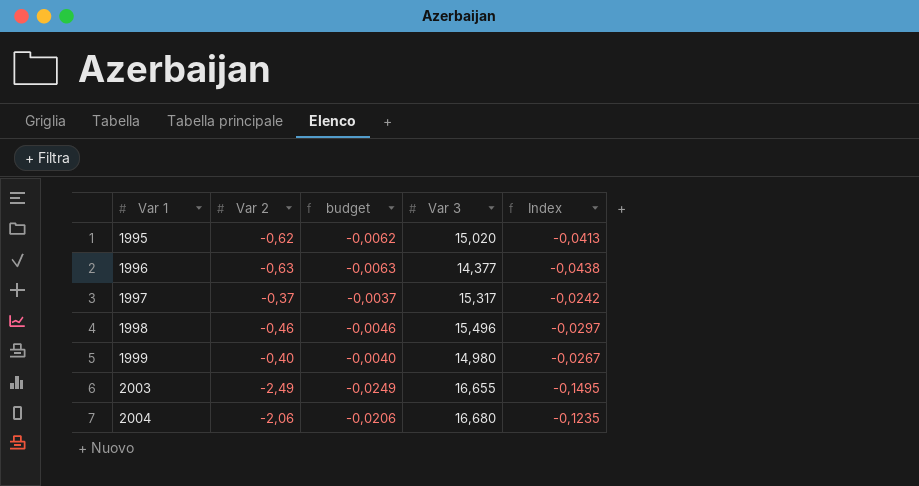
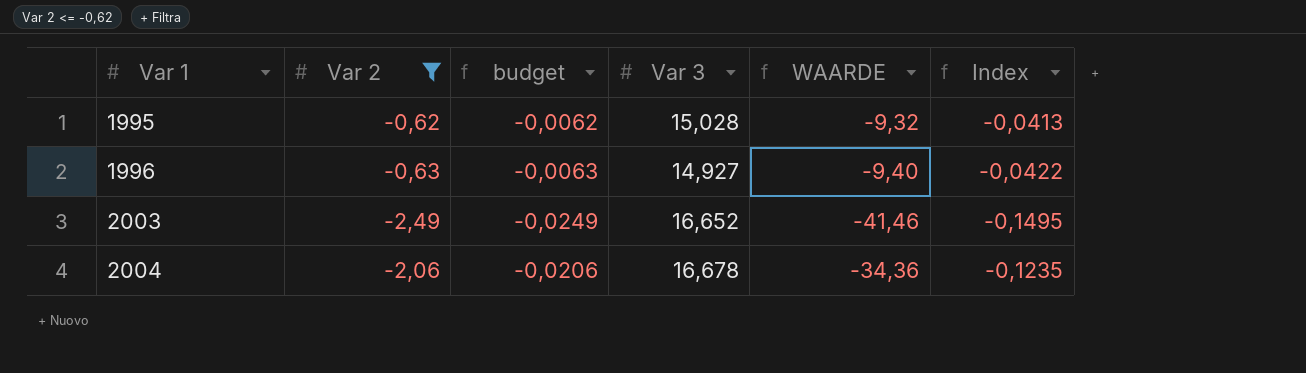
filter: none -> Var 2 <= -0,62
column WAARDE | formula: none -> [Var 2] * [Var 3]
1995 | Var 3: 15,020 -> 15,028
1996 | Var 3: 14,377 -> 14,927
1996 | Index: -0,0438 -> -0,0422
2003 | Var 3: 16,655 -> 16,652
2004 | Var 3: 16,680 -> 16,678

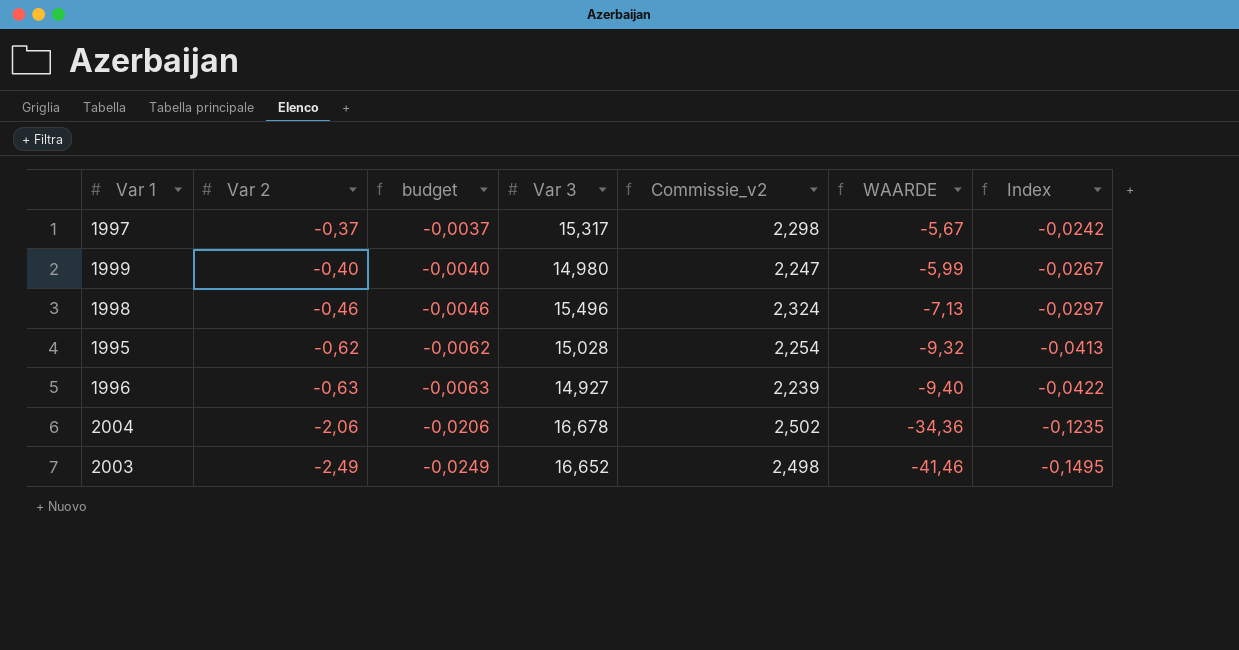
filter: Var 2 <= -0,62 -> none
row order: Var 1 ascending -> Var 2 descending
column Commissie_v2 | formula: none -> [Var 3] * 0,15

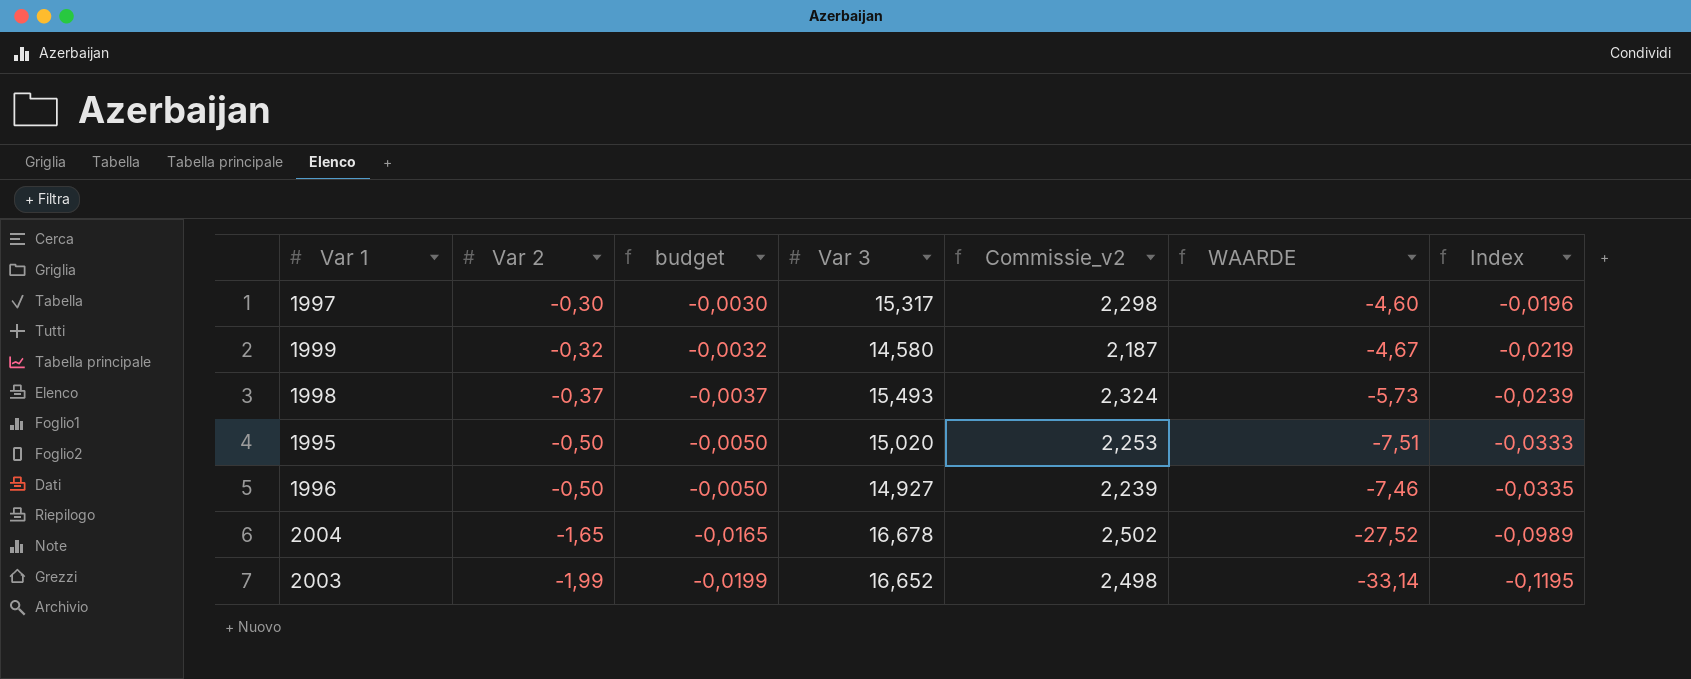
1997 | Var 2: -0,37 -> -0,30
1997 | budget: -0,0037 -> -0,0030
1997 | WAARDE: -5,67 -> -4,60
1997 | Index: -0,0242 -> -0,0196
1999 | Var 2: -0,40 -> -0,32
1999 | budget: -0,0040 -> -0,0032
1999 | Var 3: 14,980 -> 14,580
1999 | Commissie_v2: 2,247 -> 2,187
1999 | WAARDE: -5,99 -> -4,67
1999 | Index: -0,0267 -> -0,0219
1998 | Var 2: -0,46 -> -0,37
1998 | budget: -0,0046 -> -0,0037
1998 | Var 3: 15,496 -> 15,493
1998 | WAARDE: -7,13 -> -5,73
1998 | Index: -0,0297 -> -0,0239
1995 | Var 2: -0,62 -> -0,50
1995 | budget: -0,0062 -> -0,0050
1995 | Var 3: 15,028 -> 15,020
1995 | Commissie_v2: 2,254 -> 2,253
1995 | WAARDE: -9,32 -> -7,51
1995 | Index: -0,0413 -> -0,0333
1996 | Var 2: -0,63 -> -0,50
1996 | budget: -0,0063 -> -0,0050
1996 | WAARDE: -9,40 -> -7,46
1996 | Index: -0,0422 -> -0,0335
2004 | Var 2: -2,06 -> -1,65
2004 | budget: -0,0206 -> -0,0165
2004 | WAARDE: -34,36 -> -27,52
2004 | Index: -0,1235 -> -0,0989
2003 | Var 2: -2,49 -> -1,99
2003 | budget: -0,0249 -> -0,0199
2003 | WAARDE: -41,46 -> -33,14
2003 | Index: -0,1495 -> -0,1195

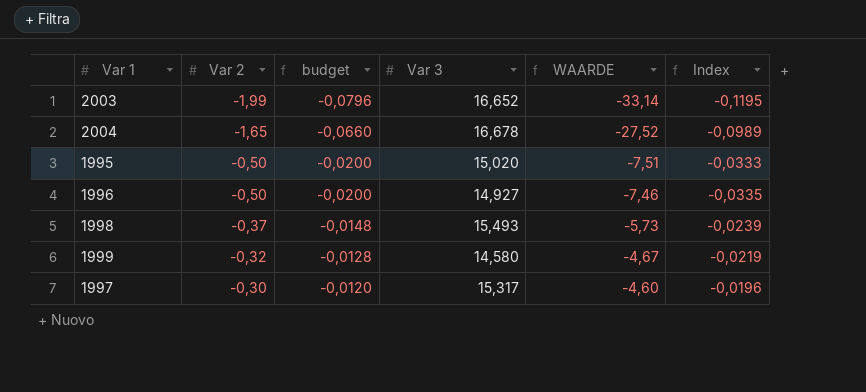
row order: Var 2 descending -> Var 2 ascending
column Commissie_v2 | formula: [Var 3] * 0,15 -> none
column budget | formula: [Var 2] * 0,01 -> [Var 2] * 0,04

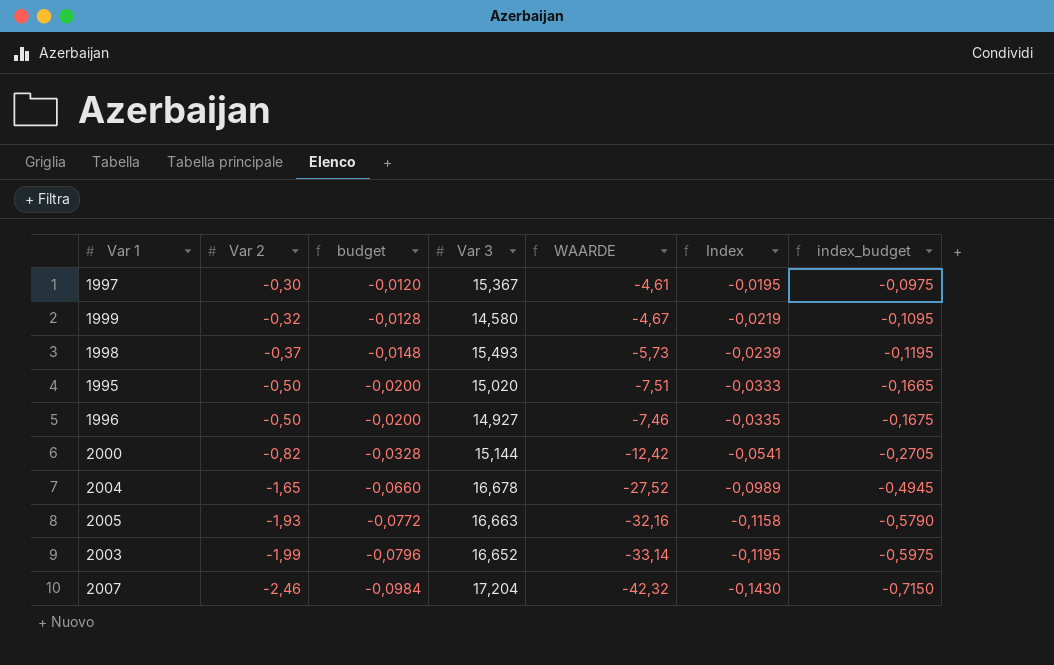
row order: Var 2 ascending -> Var 2 descending
column index_budget | formula: none -> [Index] * 5
1997 | Var 3: 15,317 -> 15,367
1997 | WAARDE: -4,60 -> -4,61
1997 | Index: -0,0196 -> -0,0195
row 2000: none -> -0,82 | -0,0328 | 15,144 | -12,42 | -0,0541 | -0,2705
row 2005: none -> -1,93 | -0,0772 | 16,663 | -32,16 | -0,1158 | -0,5790
row 2007: none -> -2,46 | -0,0984 | 17,204 | -42,32 | -0,1430 | -0,7150

